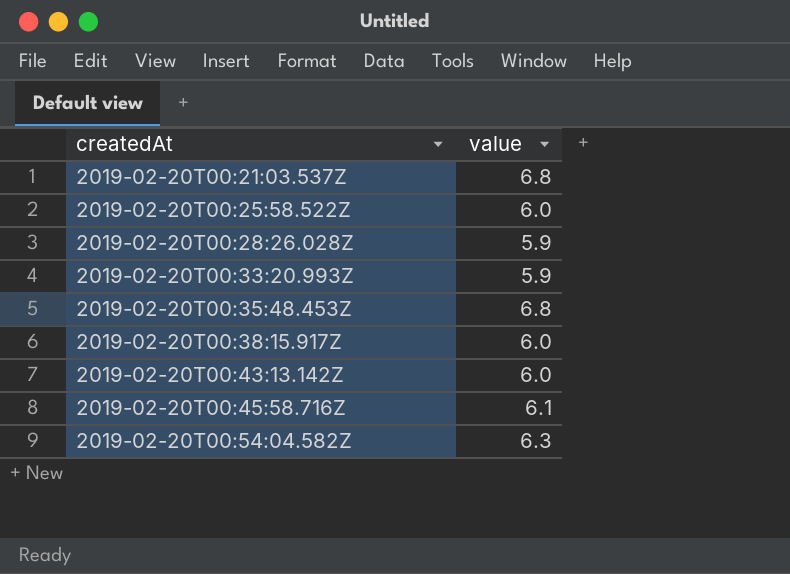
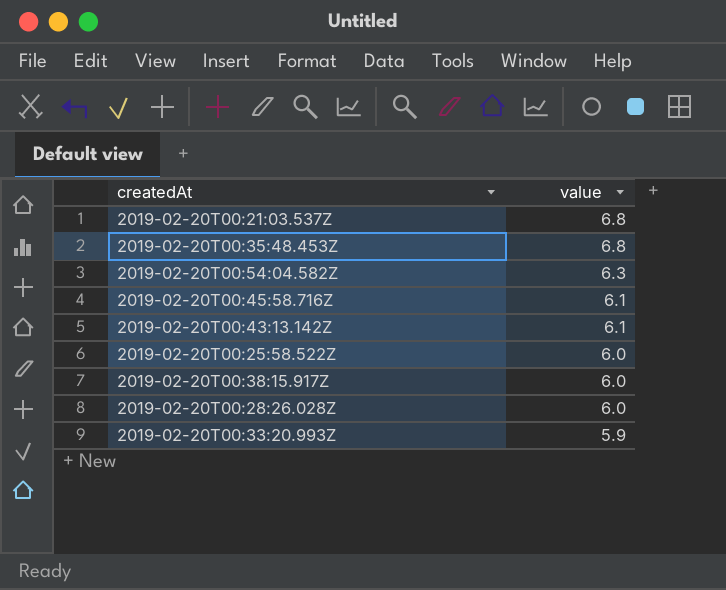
row order: createdAt ascending -> value descending
2019-02-20T00:43:13.142Z | value: 6.0 -> 6.1
2019-02-20T00:28:26.028Z | value: 5.9 -> 6.0

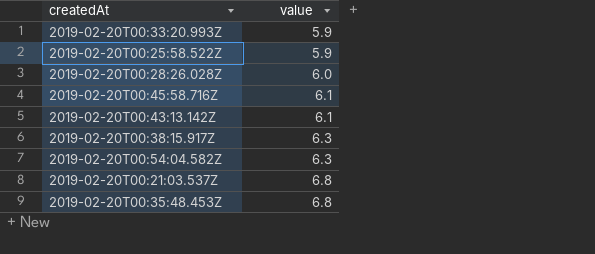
row order: value descending -> value ascending
2019-02-20T00:25:58.522Z | value: 6.0 -> 5.9
2019-02-20T00:38:15.917Z | value: 6.0 -> 6.3

